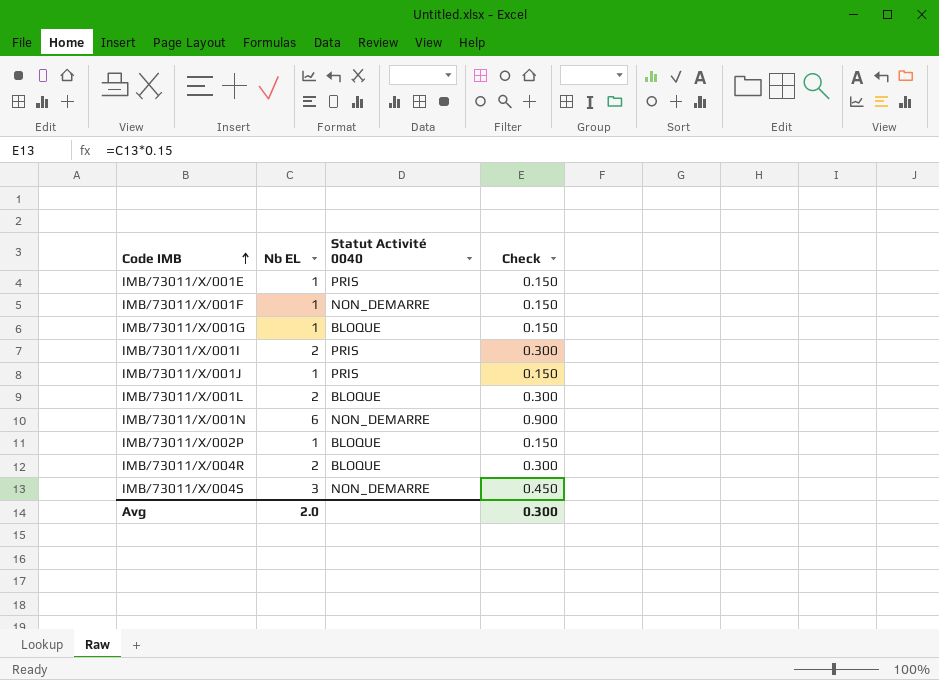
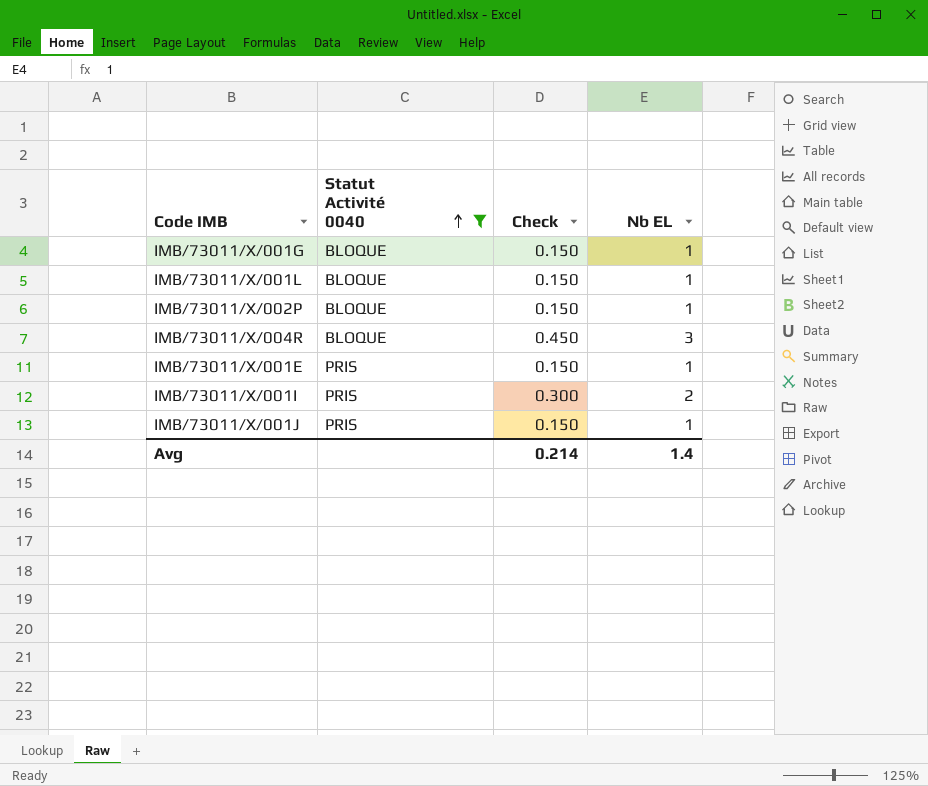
filter: none -> Statut Activité 0040 != NON_DEMARRE
row order: Code IMB ascending -> Statut Activité 0040 ascending
column Nb EL | position: 2 -> 4
IMB/73011/X/001L | Check: 0.300 -> 0.150
IMB/73011/X/001L | Nb EL: 2 -> 1
IMB/73011/X/004R | Check: 0.300 -> 0.450
IMB/73011/X/004R | Nb EL: 2 -> 3
Avg | Check: 0.300 -> 0.214
Avg | Nb EL: 2.0 -> 1.4

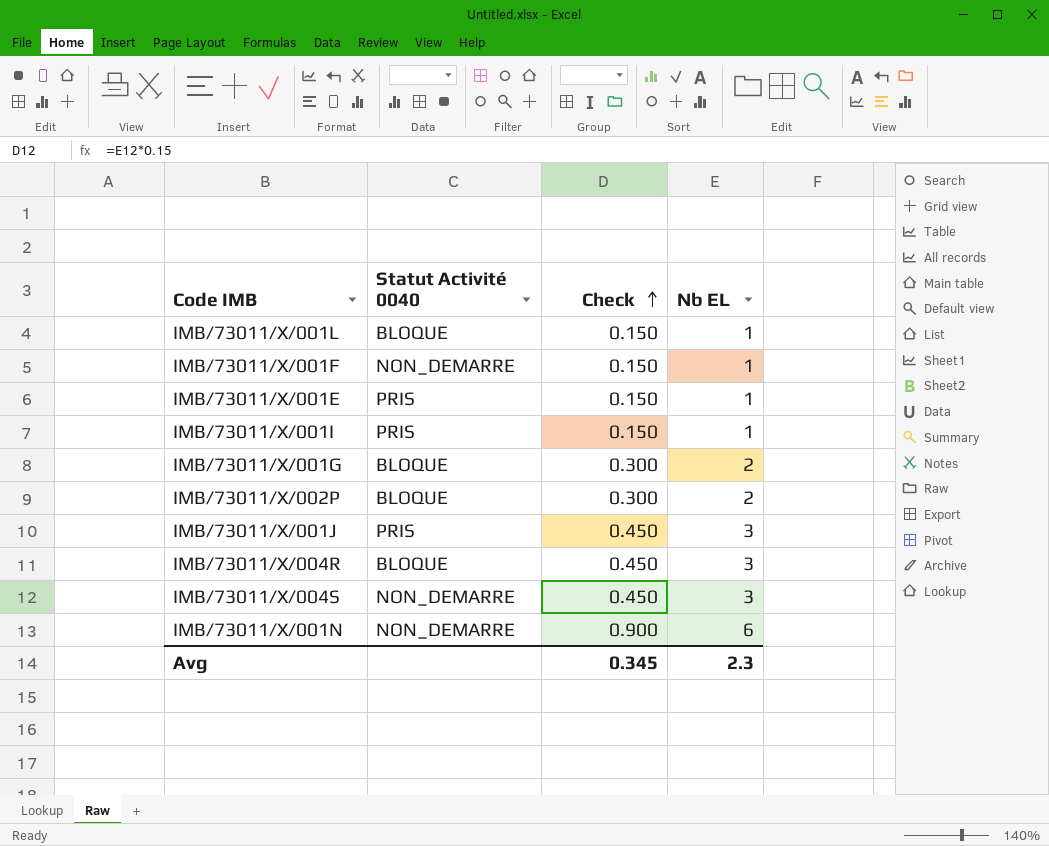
filter: Statut Activité 0040 != NON_DEMARRE -> none
row order: Statut Activité 0040 ascending -> Check ascending
IMB/73011/X/001I | Check: 0.300 -> 0.150
IMB/73011/X/001I | Nb EL: 2 -> 1
IMB/73011/X/001G | Check: 0.150 -> 0.300
IMB/73011/X/001G | Nb EL: 1 -> 2
IMB/73011/X/002P | Check: 0.150 -> 0.300
IMB/73011/X/002P | Nb EL: 1 -> 2
IMB/73011/X/001J | Check: 0.150 -> 0.450
IMB/73011/X/001J | Nb EL: 1 -> 3
Avg | Check: 0.214 -> 0.345
Avg | Nb EL: 1.4 -> 2.3

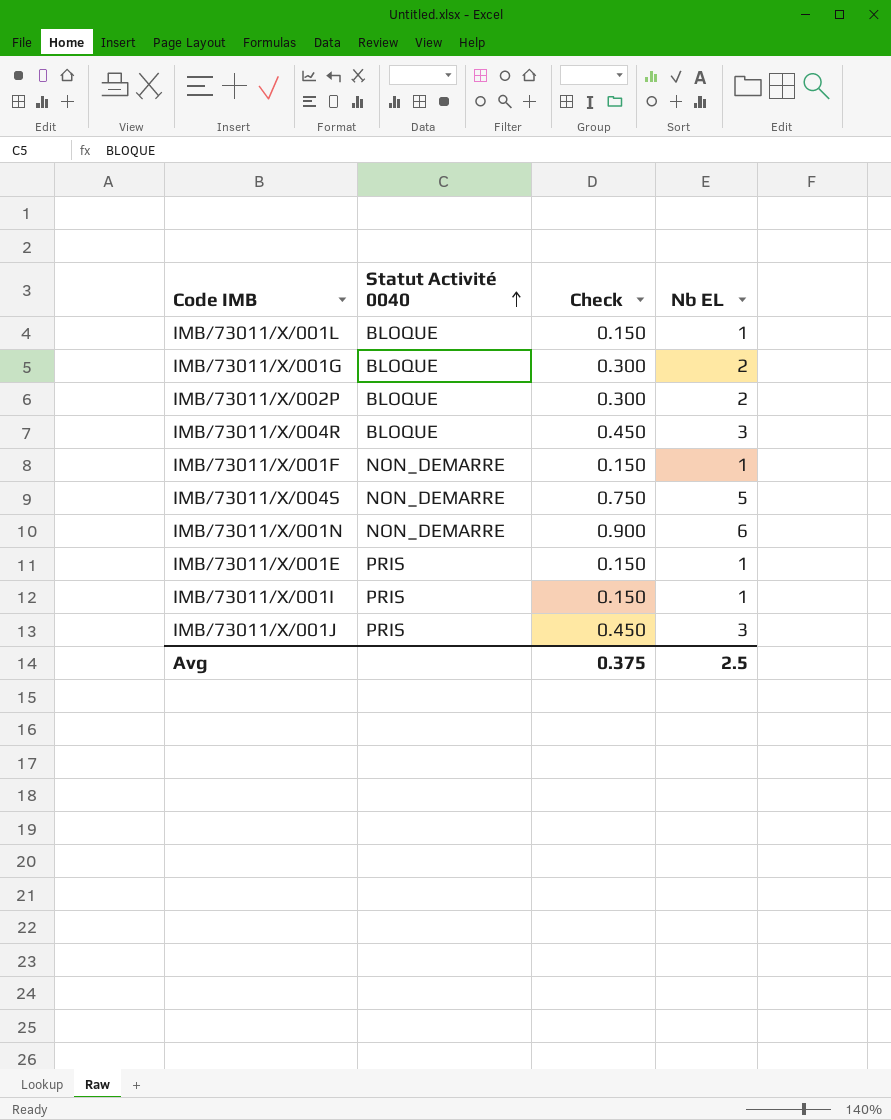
row order: Check ascending -> Statut Activité 0040 ascending
IMB/73011/X/004S | Check: 0.450 -> 0.750
IMB/73011/X/004S | Nb EL: 3 -> 5
Avg | Check: 0.345 -> 0.375
Avg | Nb EL: 2.3 -> 2.5

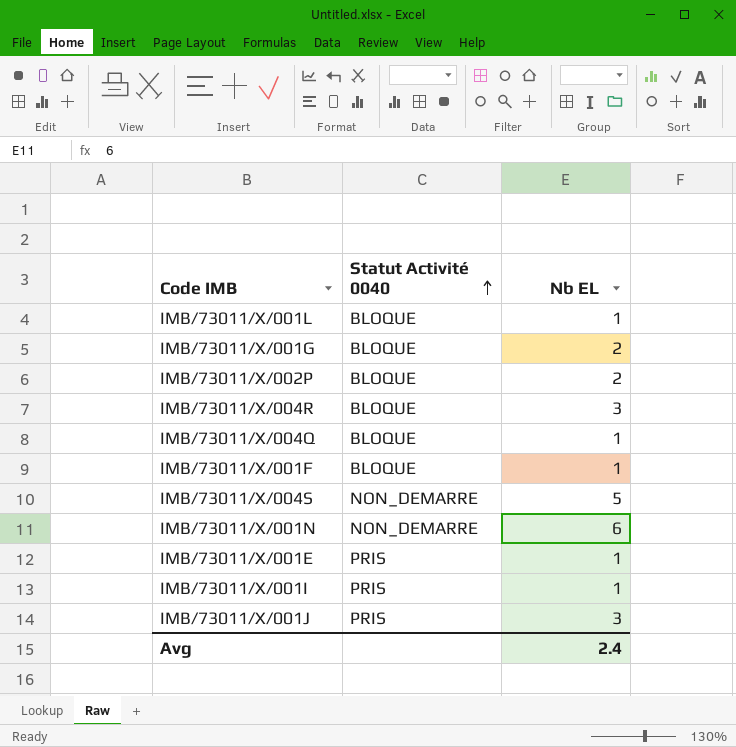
column Check | formula: [Nb EL] * 0.15 -> none
row IMB/73011/X/004Q: none -> BLOQUE | 1
IMB/73011/X/001F | Statut Activité 0040: NON_DEMARRE -> BLOQUE
Avg | Nb EL: 2.5 -> 2.4

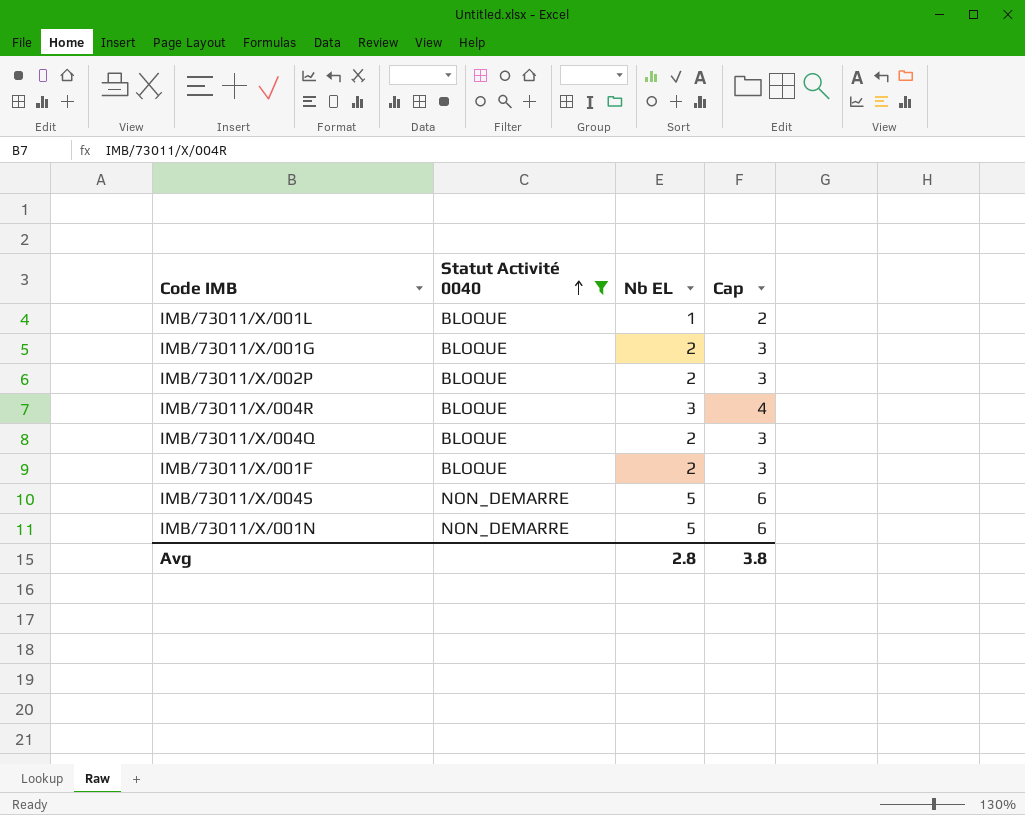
filter: none -> Statut Activité 0040 != PRIS
column Cap | formula: none -> [Nb EL] + 1
IMB/73011/X/004Q | Nb EL: 1 -> 2
IMB/73011/X/001F | Nb EL: 1 -> 2
IMB/73011/X/001N | Nb EL: 6 -> 5
Avg | Nb EL: 2.4 -> 2.8

